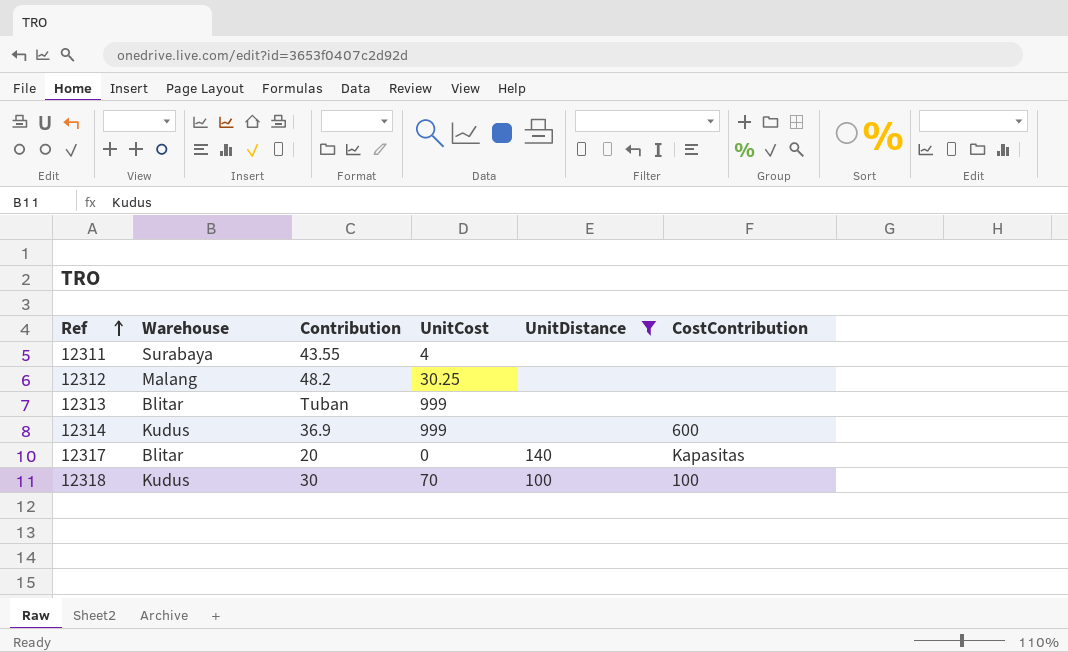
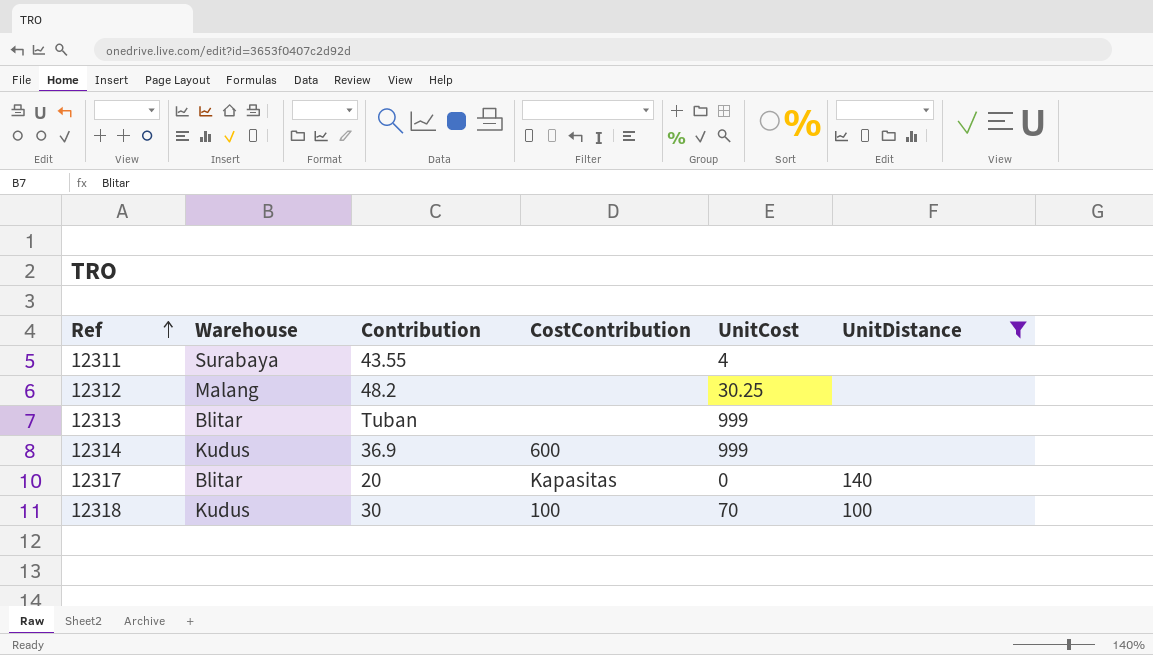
column CostContribution | position: 6 -> 4

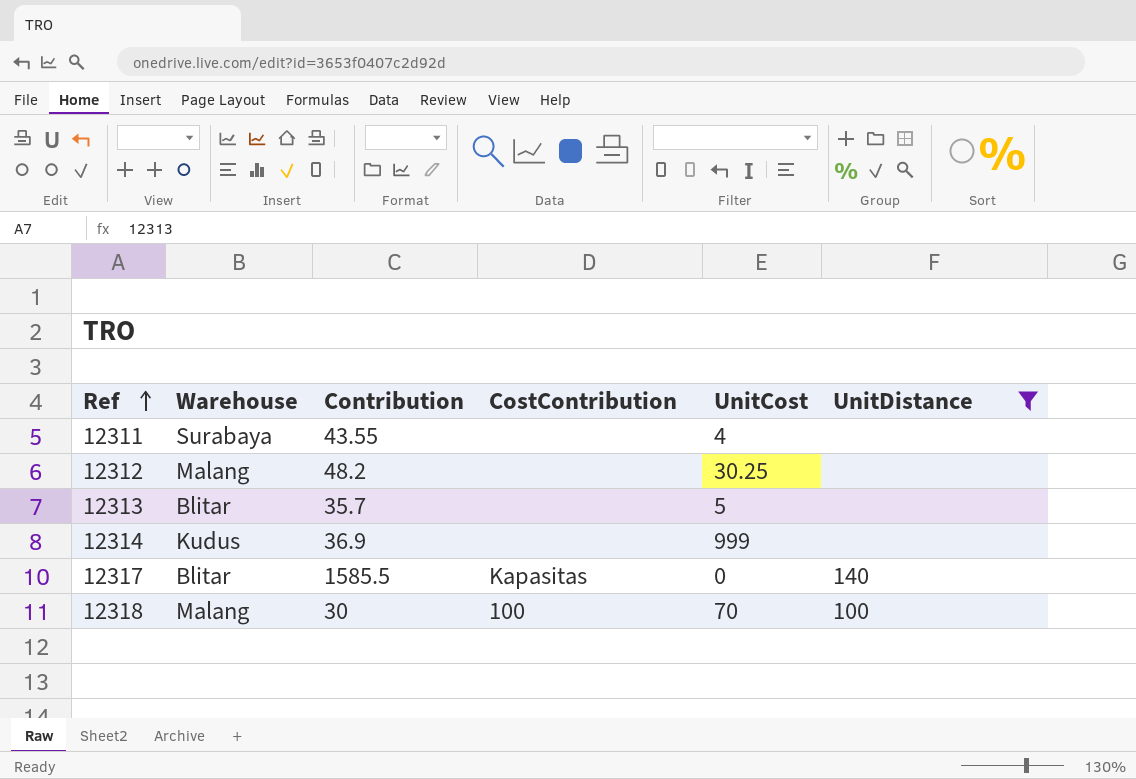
12313 | Contribution: Tuban -> 35.7
12313 | UnitCost: 999 -> 5
12314 | CostContribution: 600 -> none
12317 | Contribution: 20 -> 1585.5
12318 | Warehouse: Kudus -> Malang

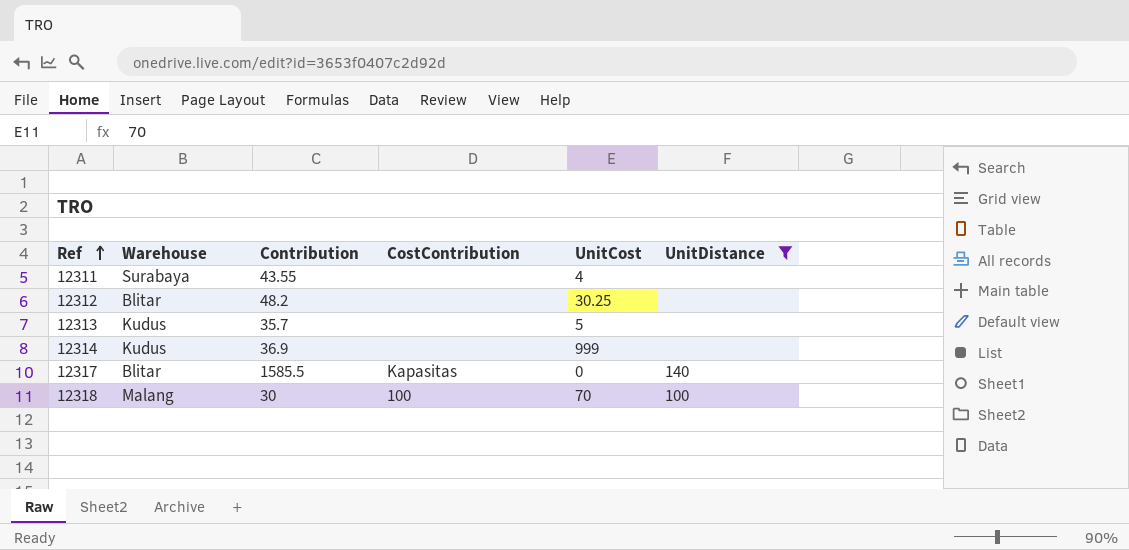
12312 | Warehouse: Malang -> Blitar
12313 | Warehouse: Blitar -> Kudus

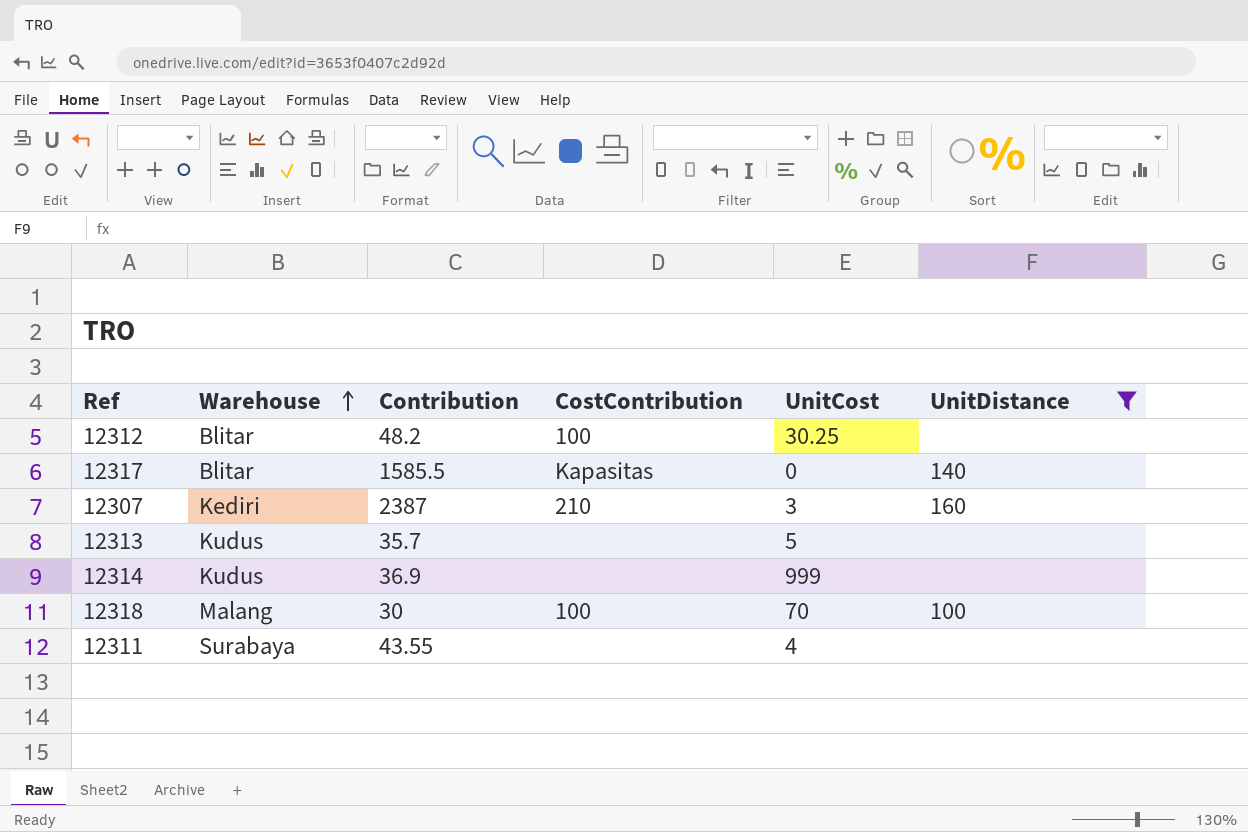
row order: Ref ascending -> Warehouse ascending
12312 | CostContribution: none -> 100
row 12307: none -> Kediri | 2387 | 210 | 3 | 160

